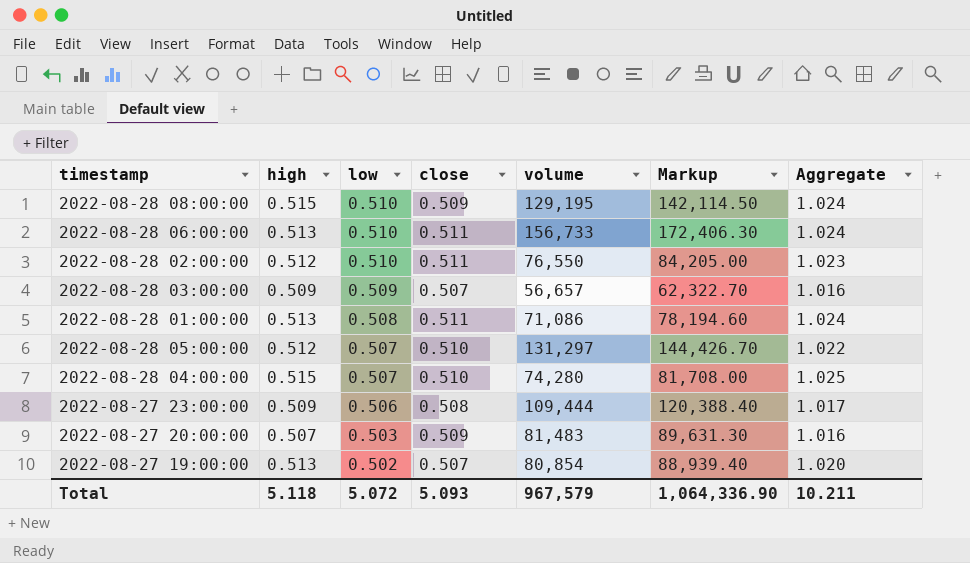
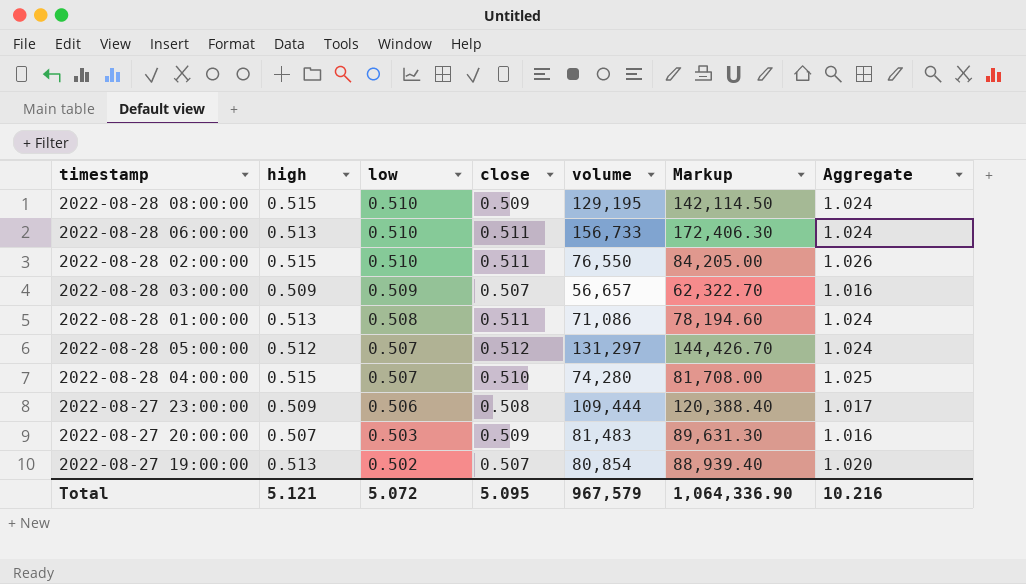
2022-08-28 02:00:00 | high: 0.512 -> 0.515
2022-08-28 02:00:00 | Aggregate: 1.023 -> 1.026
2022-08-28 05:00:00 | close: 0.510 -> 0.512
2022-08-28 05:00:00 | Aggregate: 1.022 -> 1.024
Total | high: 5.118 -> 5.121
Total | close: 5.093 -> 5.095
Total | Aggregate: 10.211 -> 10.216

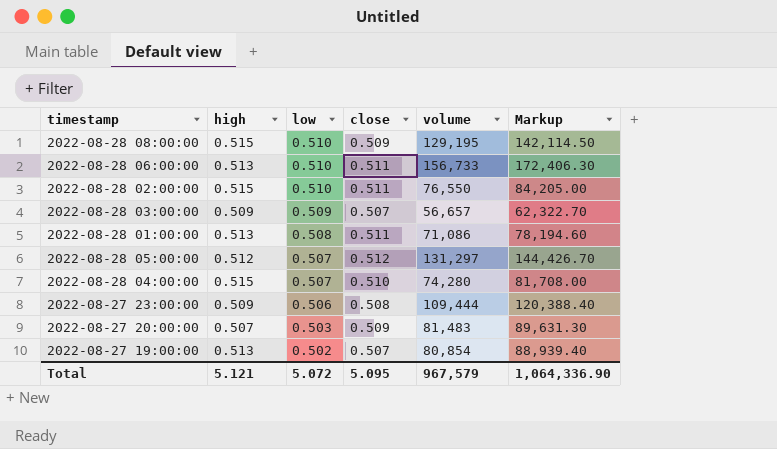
column Aggregate | formula: [high] + [close] -> none

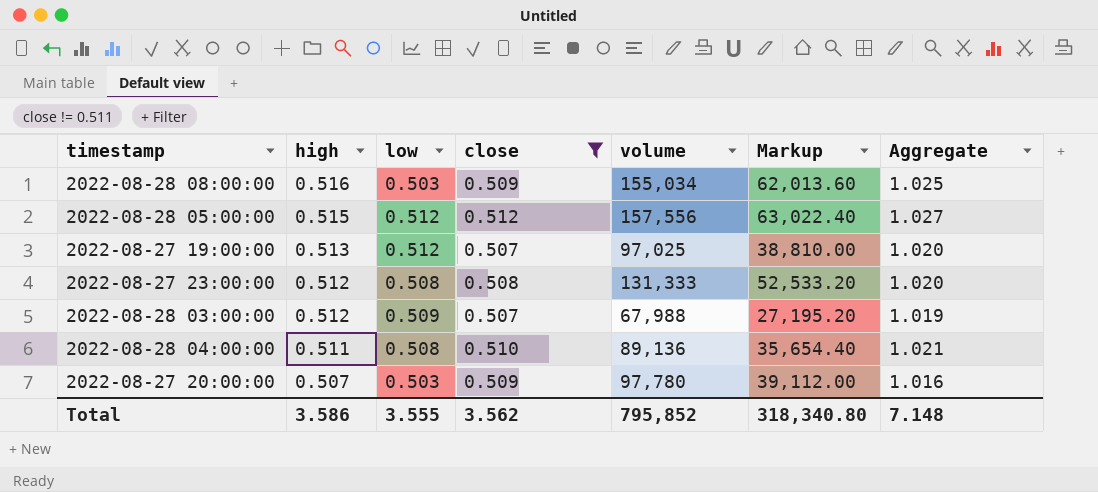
filter: none -> close != 0.511
row order: low descending -> high descending
column Markup | formula: [volume] * 1.1 -> [volume] * 0.4
column Aggregate | formula: none -> [high] + [close]
2022-08-28 08:00:00 | high: 0.515 -> 0.516
2022-08-28 08:00:00 | low: 0.510 -> 0.503
2022-08-28 08:00:00 | volume: 129,195 -> 155,034
2022-08-28 05:00:00 | high: 0.512 -> 0.515
2022-08-28 05:00:00 | low: 0.507 -> 0.512
2022-08-28 05:00:00 | volume: 131,297 -> 157,556
2022-08-27 19:00:00 | low: 0.502 -> 0.512
2022-08-27 19:00:00 | volume: 80,854 -> 97,025
2022-08-27 23:00:00 | high: 0.509 -> 0.512
2022-08-27 23:00:00 | low: 0.506 -> 0.508
2022-08-27 23:00:00 | volume: 109,444 -> 131,333
2022-08-28 03:00:00 | high: 0.509 -> 0.512
2022-08-28 03:00:00 | volume: 56,657 -> 67,988
2022-08-28 04:00:00 | high: 0.515 -> 0.511
2022-08-28 04:00:00 | low: 0.507 -> 0.508
2022-08-28 04:00:00 | volume: 74,280 -> 89,136
2022-08-27 20:00:00 | volume: 81,483 -> 97,780
Total | high: 5.121 -> 3.586
Total | low: 5.072 -> 3.555
Total | close: 5.095 -> 3.562
Total | volume: 967,579 -> 795,852
Total | Markup: 1,064,336.90 -> 318,340.80

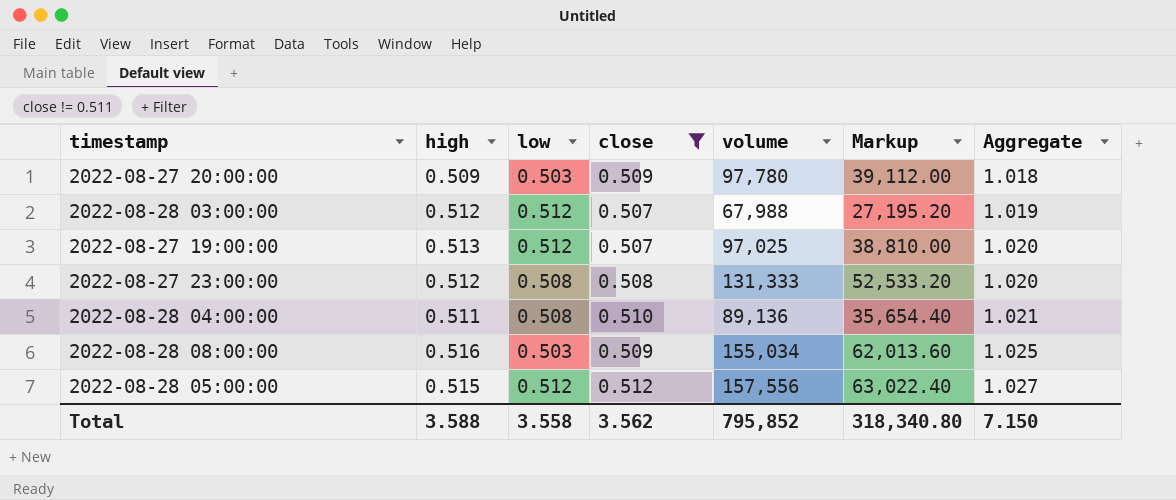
row order: high descending -> Aggregate ascending
2022-08-27 20:00:00 | high: 0.507 -> 0.509
2022-08-27 20:00:00 | Aggregate: 1.016 -> 1.018
2022-08-28 03:00:00 | low: 0.509 -> 0.512
Total | high: 3.586 -> 3.588
Total | low: 3.555 -> 3.558
Total | Aggregate: 7.148 -> 7.150

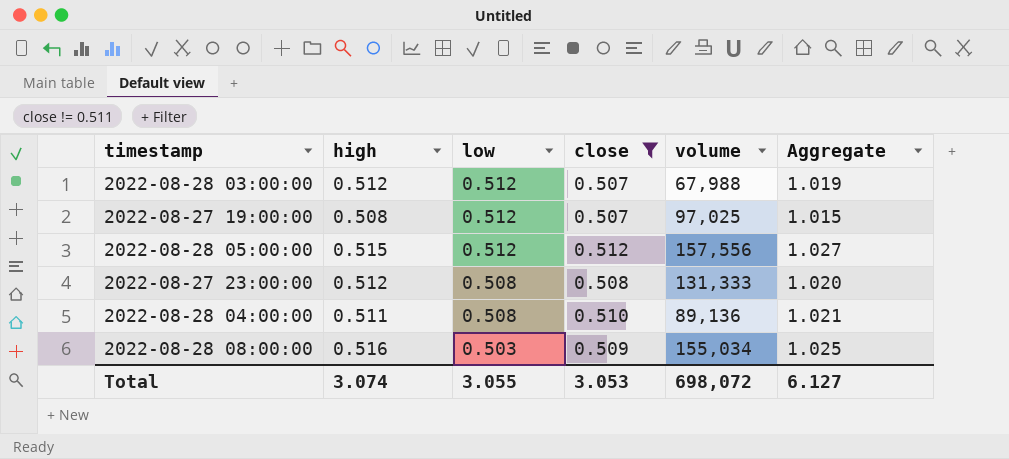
row order: Aggregate ascending -> low descending
column Markup | formula: [volume] * 0.4 -> none
row 2022-08-27 20:00:00: 0.509 | 0.503 | 0.509 | 97,780 | 39,112.00 | 1.018 -> none
2022-08-27 19:00:00 | high: 0.513 -> 0.508
2022-08-27 19:00:00 | Aggregate: 1.020 -> 1.015
Total | high: 3.588 -> 3.074
Total | low: 3.558 -> 3.055
Total | close: 3.562 -> 3.053
Total | volume: 795,852 -> 698,072
Total | Aggregate: 7.150 -> 6.127

